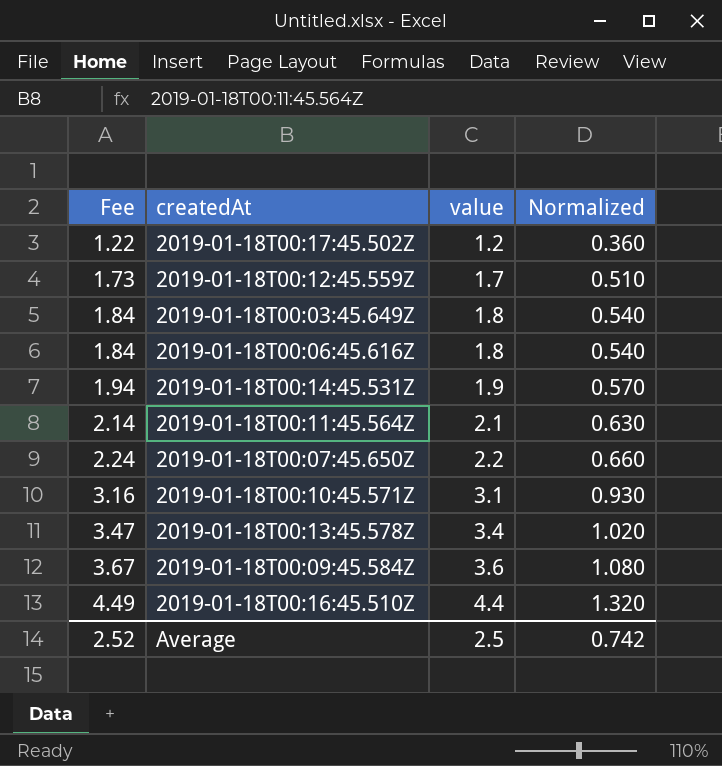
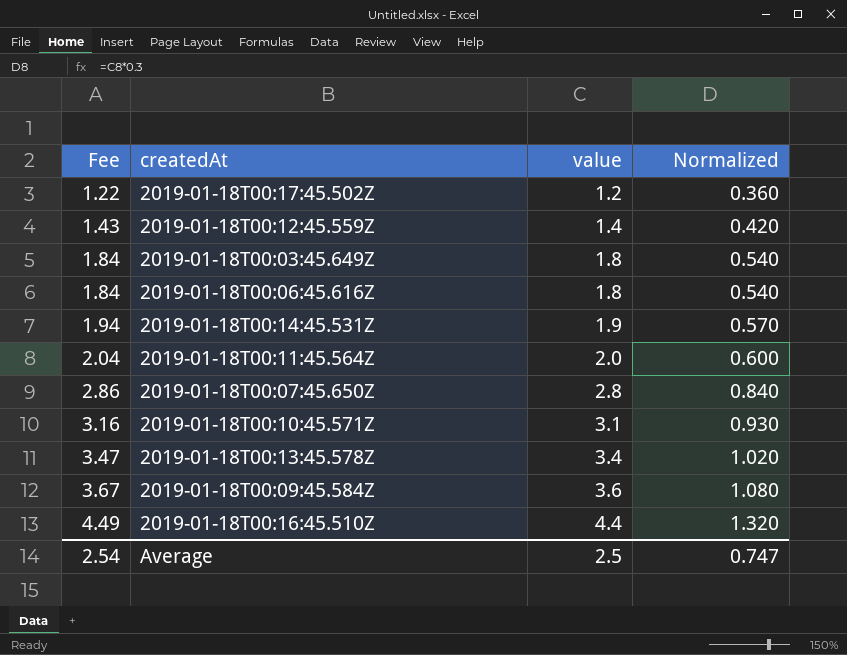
2019-01-18T00:12:45.559Z | Fee: 1.73 -> 1.43
2019-01-18T00:12:45.559Z | value: 1.7 -> 1.4
2019-01-18T00:12:45.559Z | Normalized: 0.510 -> 0.420
2019-01-18T00:11:45.564Z | Fee: 2.14 -> 2.04
2019-01-18T00:11:45.564Z | value: 2.1 -> 2.0
2019-01-18T00:11:45.564Z | Normalized: 0.630 -> 0.600
2019-01-18T00:07:45.650Z | Fee: 2.24 -> 2.86
2019-01-18T00:07:45.650Z | value: 2.2 -> 2.8
2019-01-18T00:07:45.650Z | Normalized: 0.660 -> 0.840
Average | Fee: 2.52 -> 2.54
Average | Normalized: 0.742 -> 0.747

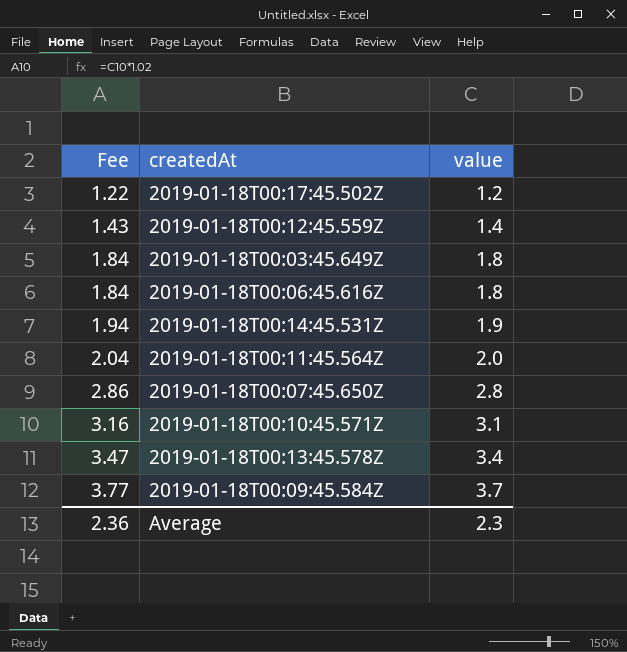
column Normalized | formula: [value] * 0.3 -> none
row 2019-01-18T00:16:45.510Z: 4.49 | 4.4 | 1.320 -> none
2019-01-18T00:09:45.584Z | Fee: 3.67 -> 3.77
2019-01-18T00:09:45.584Z | value: 3.6 -> 3.7
Average | Fee: 2.54 -> 2.36
Average | value: 2.5 -> 2.3

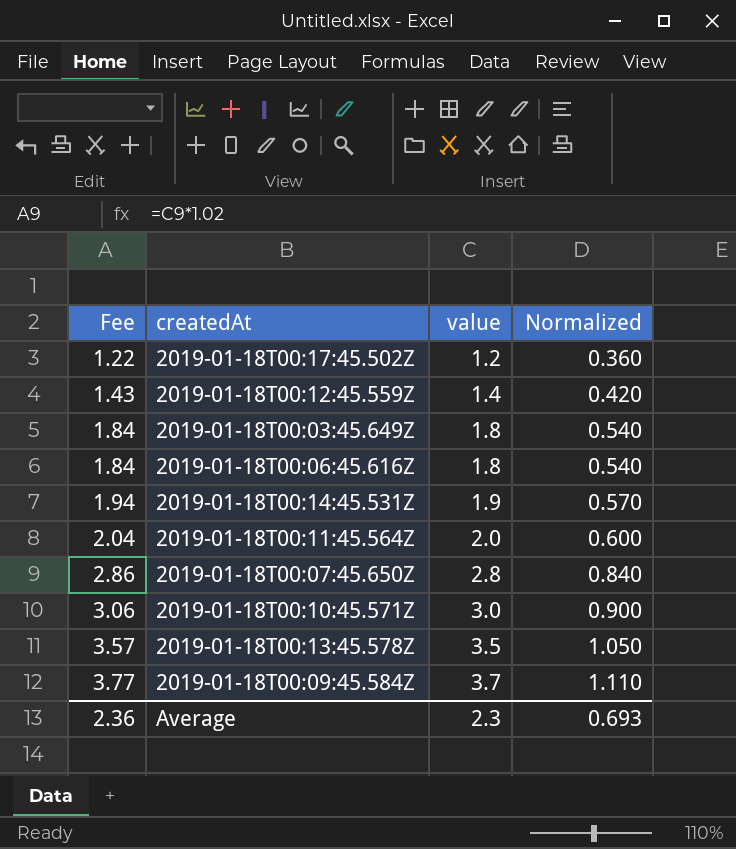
column Normalized | formula: none -> [value] * 0.3
2019-01-18T00:10:45.571Z | Fee: 3.16 -> 3.06
2019-01-18T00:10:45.571Z | value: 3.1 -> 3.0
2019-01-18T00:13:45.578Z | Fee: 3.47 -> 3.57
2019-01-18T00:13:45.578Z | value: 3.4 -> 3.5

